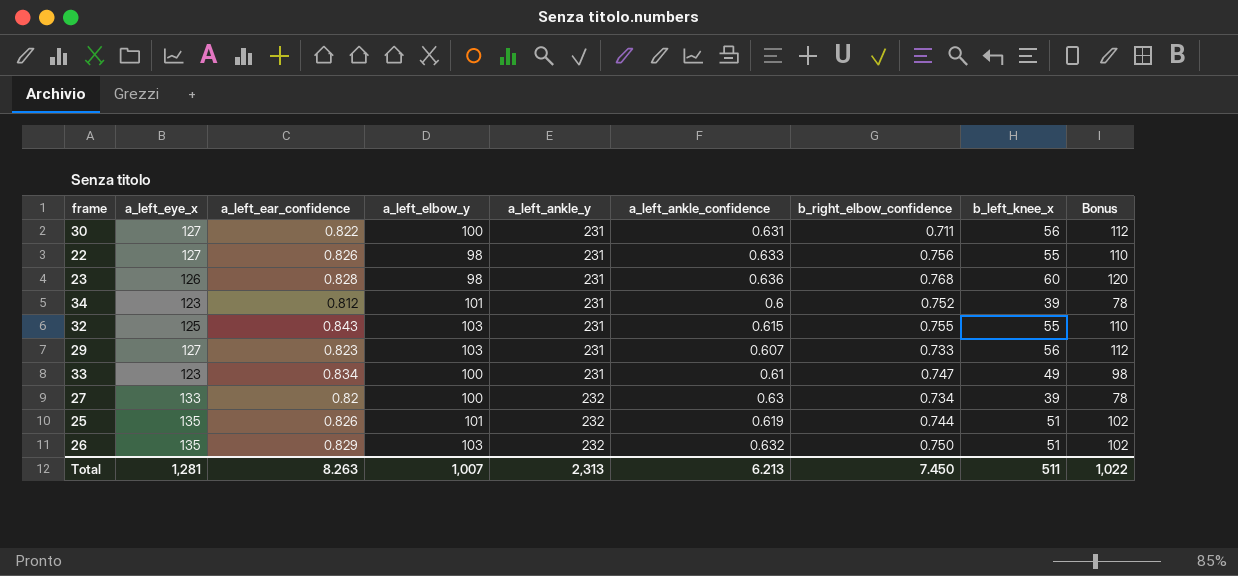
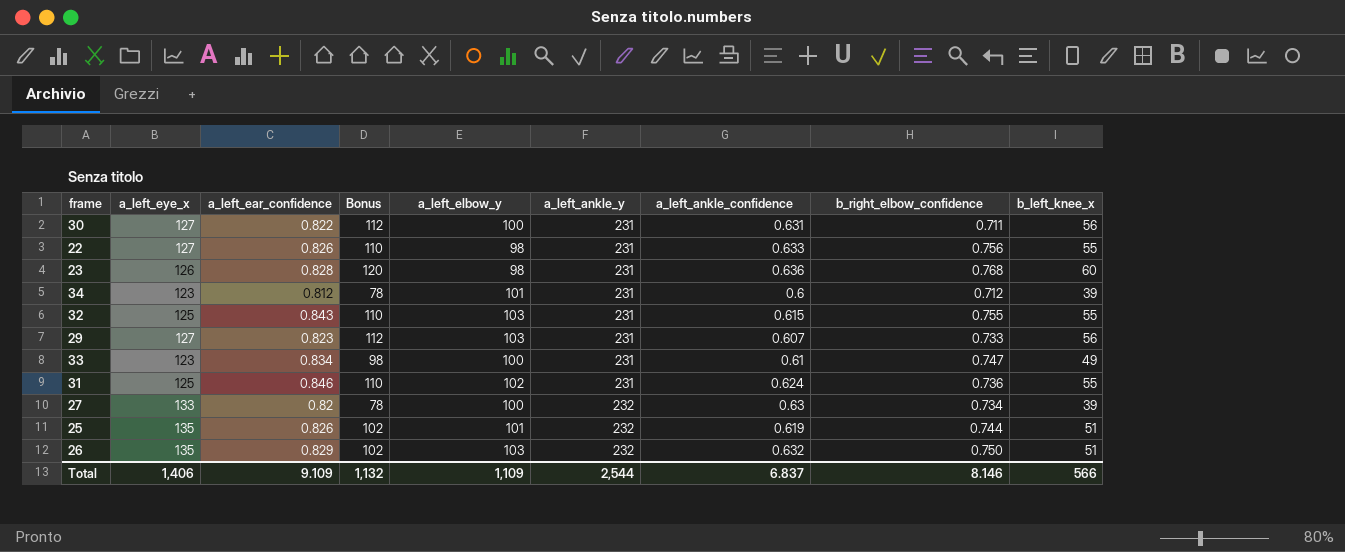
column Bonus | position: 9 -> 4
34 | b_right_elbow_confidence: 0.752 -> 0.712
row 31: none -> 125 | 0.846 | 110 | 102 | 231 | 0.624 | 0.736 | 55
Total | a_left_eye_x: 1,281 -> 1,406
Total | a_left_ear_confidence: 8.263 -> 9.109
Total | Bonus: 1,022 -> 1,132
Total | a_left_elbow_y: 1,007 -> 1,109
Total | a_left_ankle_y: 2,313 -> 2,544
Total | a_left_ankle_confidence: 6.213 -> 6.837
Total | b_right_elbow_confidence: 7.450 -> 8.146
Total | b_left_knee_x: 511 -> 566

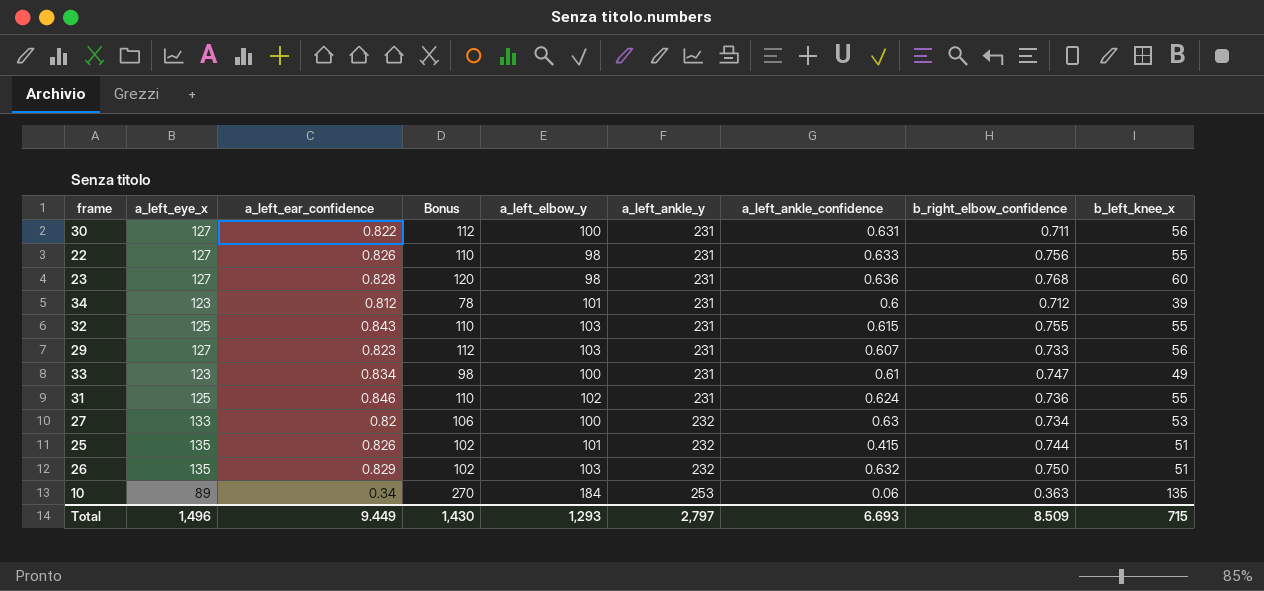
23 | a_left_eye_x: 126 -> 127
27 | Bonus: 78 -> 106
27 | b_left_knee_x: 39 -> 53
25 | a_left_ankle_confidence: 0.619 -> 0.415
row 10: none -> 89 | 0.34 | 270 | 184 | 253 | 0.06 | 0.363 | 135
Total | a_left_eye_x: 1,406 -> 1,496
Total | a_left_ear_confidence: 9.109 -> 9.449
Total | Bonus: 1,132 -> 1,430
Total | a_left_elbow_y: 1,109 -> 1,293
Total | a_left_ankle_y: 2,544 -> 2,797
Total | a_left_ankle_confidence: 6.837 -> 6.693
Total | b_right_elbow_confidence: 8.146 -> 8.509
Total | b_left_knee_x: 566 -> 715

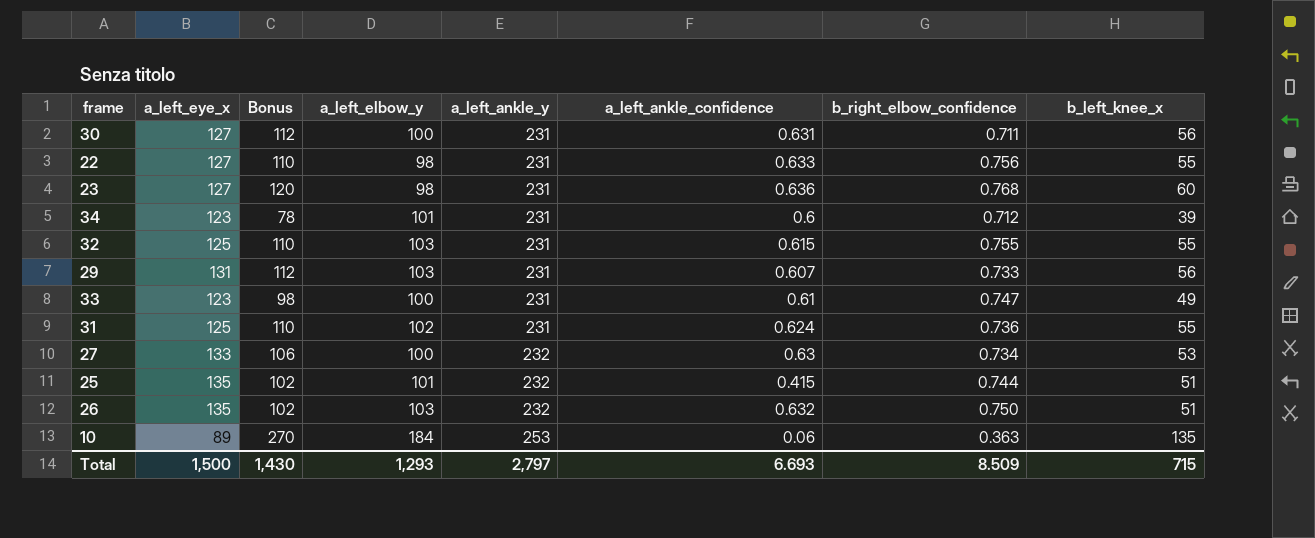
column a_left_ear_confidence | position: 3 -> none
29 | a_left_eye_x: 127 -> 131
Total | a_left_eye_x: 1,496 -> 1,500

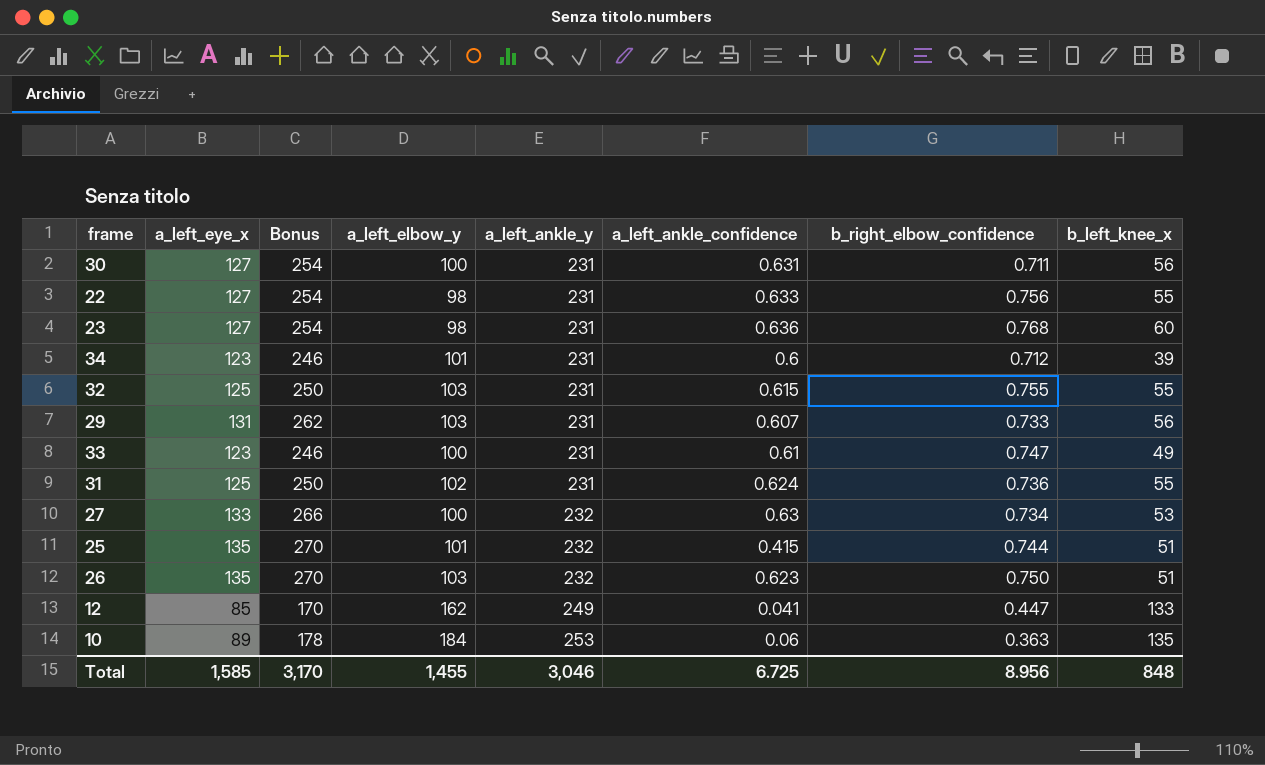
column Bonus | formula: [b_left_knee_x] * 2 -> [a_left_eye_x] * 2
26 | a_left_ankle_confidence: 0.632 -> 0.623
row 12: none -> 85 | 170 | 162 | 249 | 0.041 | 0.447 | 133
Total | a_left_eye_x: 1,500 -> 1,585
Total | Bonus: 1,430 -> 3,170
Total | a_left_elbow_y: 1,293 -> 1,455
Total | a_left_ankle_y: 2,797 -> 3,046
Total | a_left_ankle_confidence: 6.693 -> 6.725
Total | b_right_elbow_confidence: 8.509 -> 8.956
Total | b_left_knee_x: 715 -> 848

